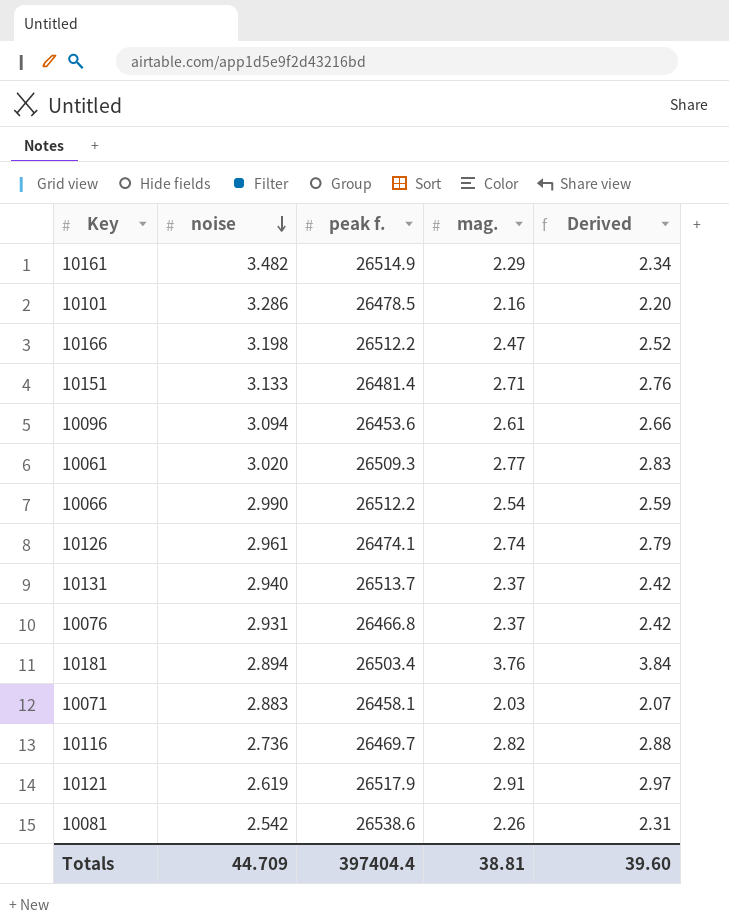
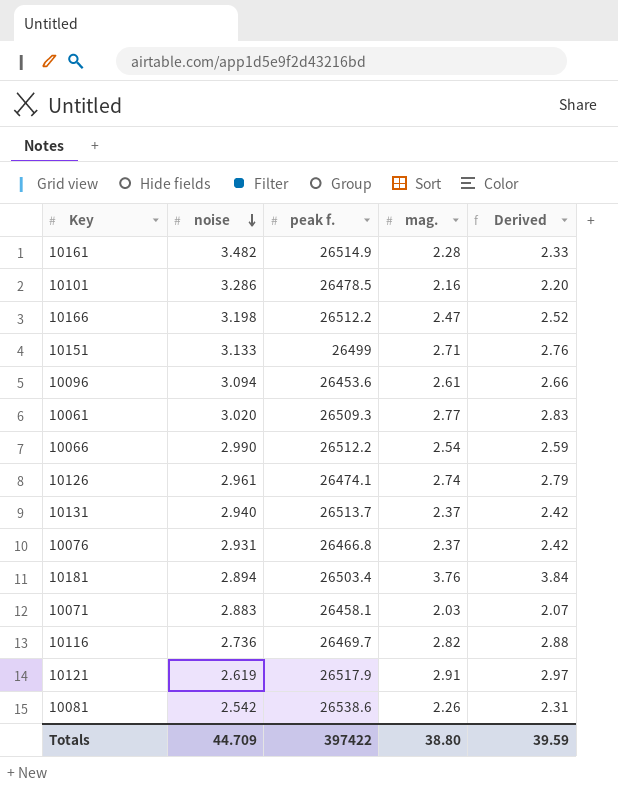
10161 | mag.: 2.29 -> 2.28
10161 | Derived: 2.34 -> 2.33
10151 | peak f.: 26481.4 -> 26499
Totals | peak f.: 397404.4 -> 397422
Totals | mag.: 38.81 -> 38.80
Totals | Derived: 39.60 -> 39.59

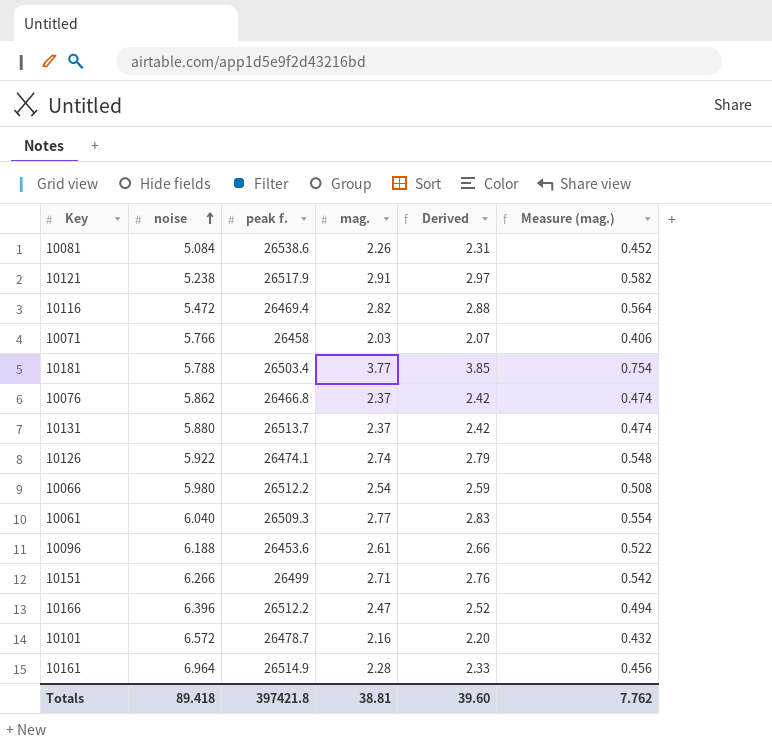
row order: noise descending -> noise ascending
column Measure (mag.) | formula: none -> [mag.] * 0.2
10081 | noise: 2.542 -> 5.084
10121 | noise: 2.619 -> 5.238
10116 | noise: 2.736 -> 5.472
10116 | peak f.: 26469.7 -> 26469.4
10071 | noise: 2.883 -> 5.766
10071 | peak f.: 26458.1 -> 26458
10181 | noise: 2.894 -> 5.788
10181 | mag.: 3.76 -> 3.77
10181 | Derived: 3.84 -> 3.85
10076 | noise: 2.931 -> 5.862
10131 | noise: 2.940 -> 5.880
10126 | noise: 2.961 -> 5.922
10066 | noise: 2.990 -> 5.980
10061 | noise: 3.020 -> 6.040
10096 | noise: 3.094 -> 6.188
10151 | noise: 3.133 -> 6.266
10166 | noise: 3.198 -> 6.396
10101 | noise: 3.286 -> 6.572
10101 | peak f.: 26478.5 -> 26478.7
10161 | noise: 3.482 -> 6.964
Totals | noise: 44.709 -> 89.418
Totals | peak f.: 397422 -> 397421.8
Totals | mag.: 38.80 -> 38.81
Totals | Derived: 39.59 -> 39.60

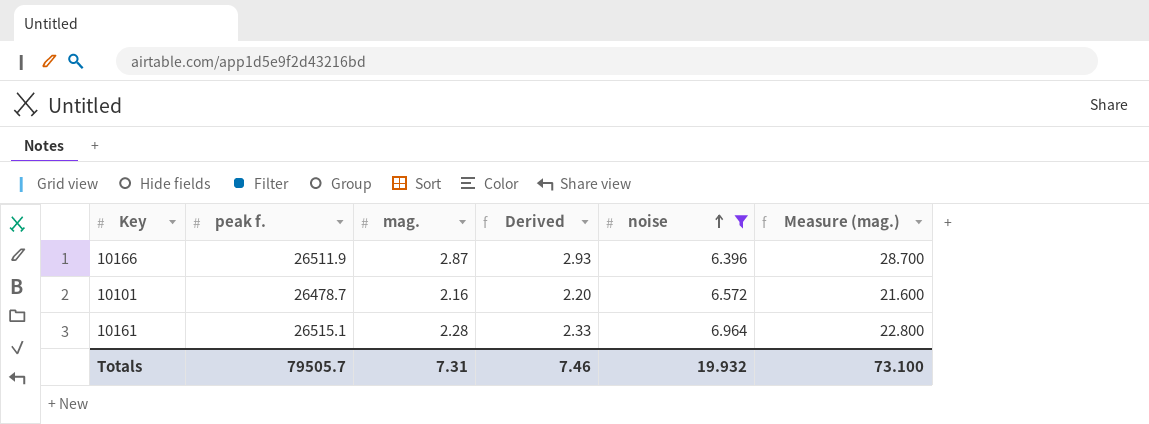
filter: none -> noise >= 6.396
column noise | position: 2 -> 5
column Measure (mag.) | formula: [mag.] * 0.2 -> [mag.] * 10
10166 | peak f.: 26512.2 -> 26511.9
10166 | mag.: 2.47 -> 2.87
10166 | Derived: 2.52 -> 2.93
10161 | peak f.: 26514.9 -> 26515.1
Totals | peak f.: 397421.8 -> 79505.7
Totals | mag.: 38.81 -> 7.31
Totals | Derived: 39.60 -> 7.46
Totals | noise: 89.418 -> 19.932
Totals | Measure (mag.): 7.762 -> 73.100

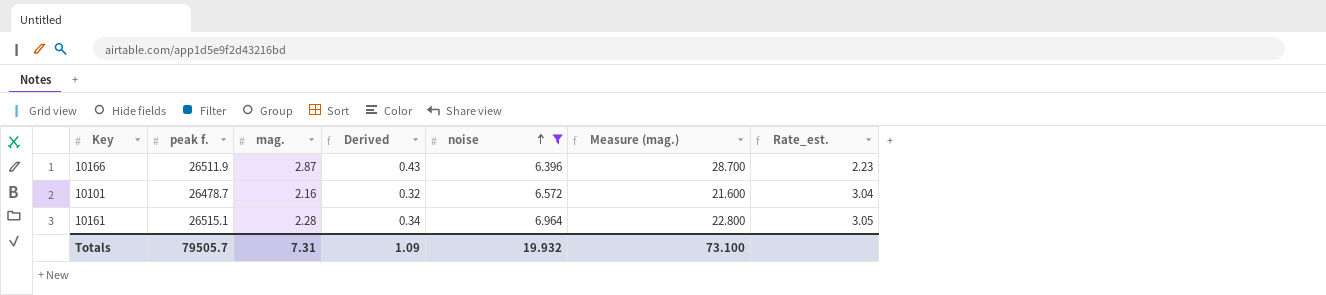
column Derived | formula: [mag.] * 1.02 -> [mag.] * 0.15
column Rate_est. | formula: none -> [noise] / [mag.]
Totals | Derived: 7.46 -> 1.09

